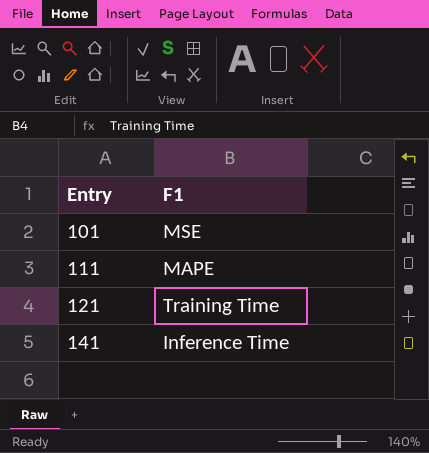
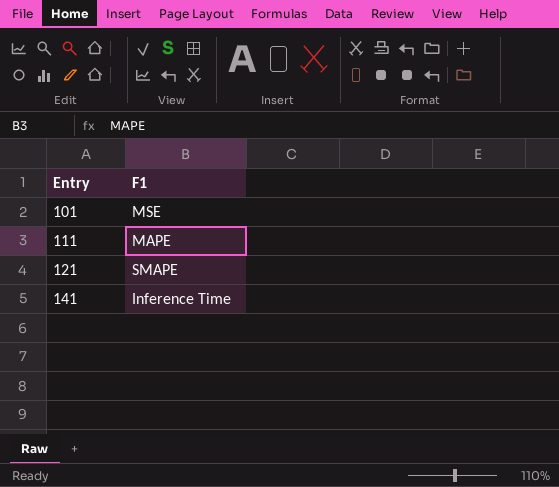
121 | F1: Training Time -> SMAPE

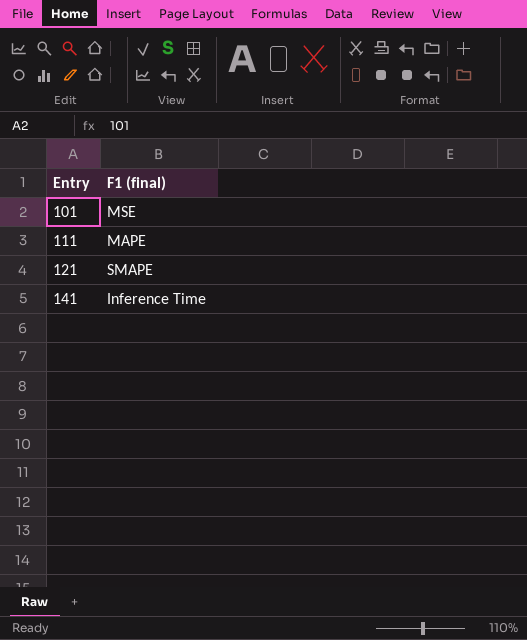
column name: F1 -> F1 (final)

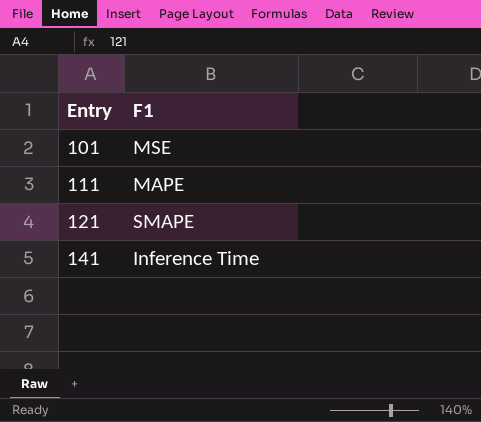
column name: F1 (final) -> F1

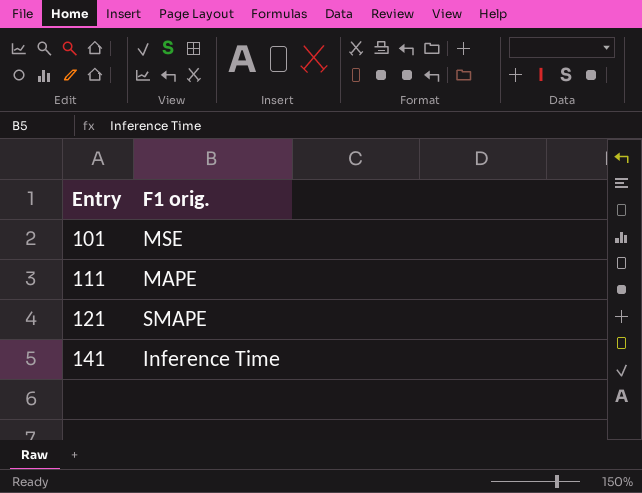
column name: F1 -> F1 orig.

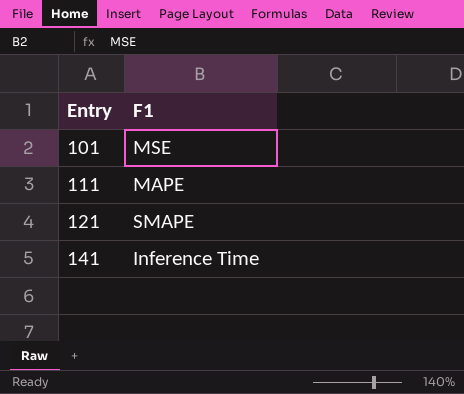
column name: F1 orig. -> F1

